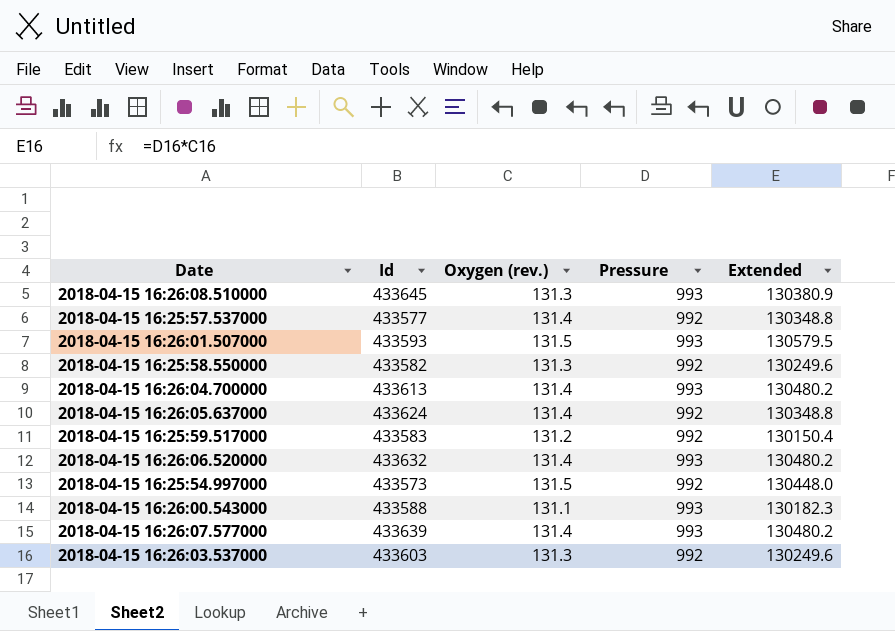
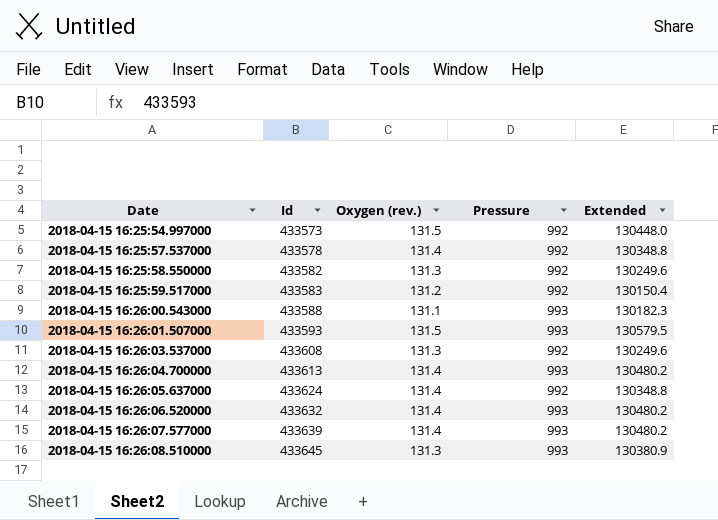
row order: none -> Date ascending
2018-04-15 16:25:57.537000 | Id: 433577 -> 433578
2018-04-15 16:26:03.537000 | Id: 433603 -> 433608

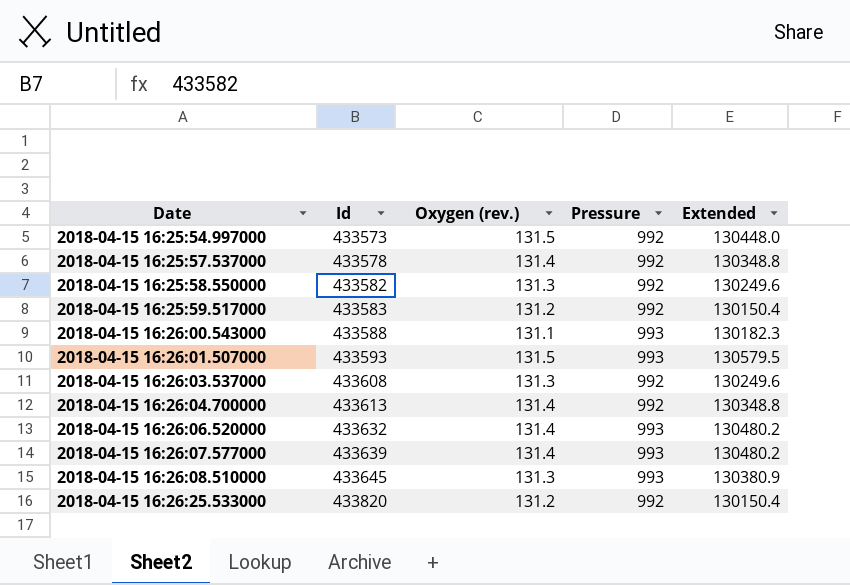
row 2018-04-15 16:26:05.637000: 433624 | 131.4 | 992 | 130348.8 -> none
2018-04-15 16:26:04.700000 | Pressure: 993 -> 992
2018-04-15 16:26:04.700000 | Extended: 130480.2 -> 130348.8
row 2018-04-15 16:26:25.533000: none -> 433820 | 131.2 | 992 | 130150.4

